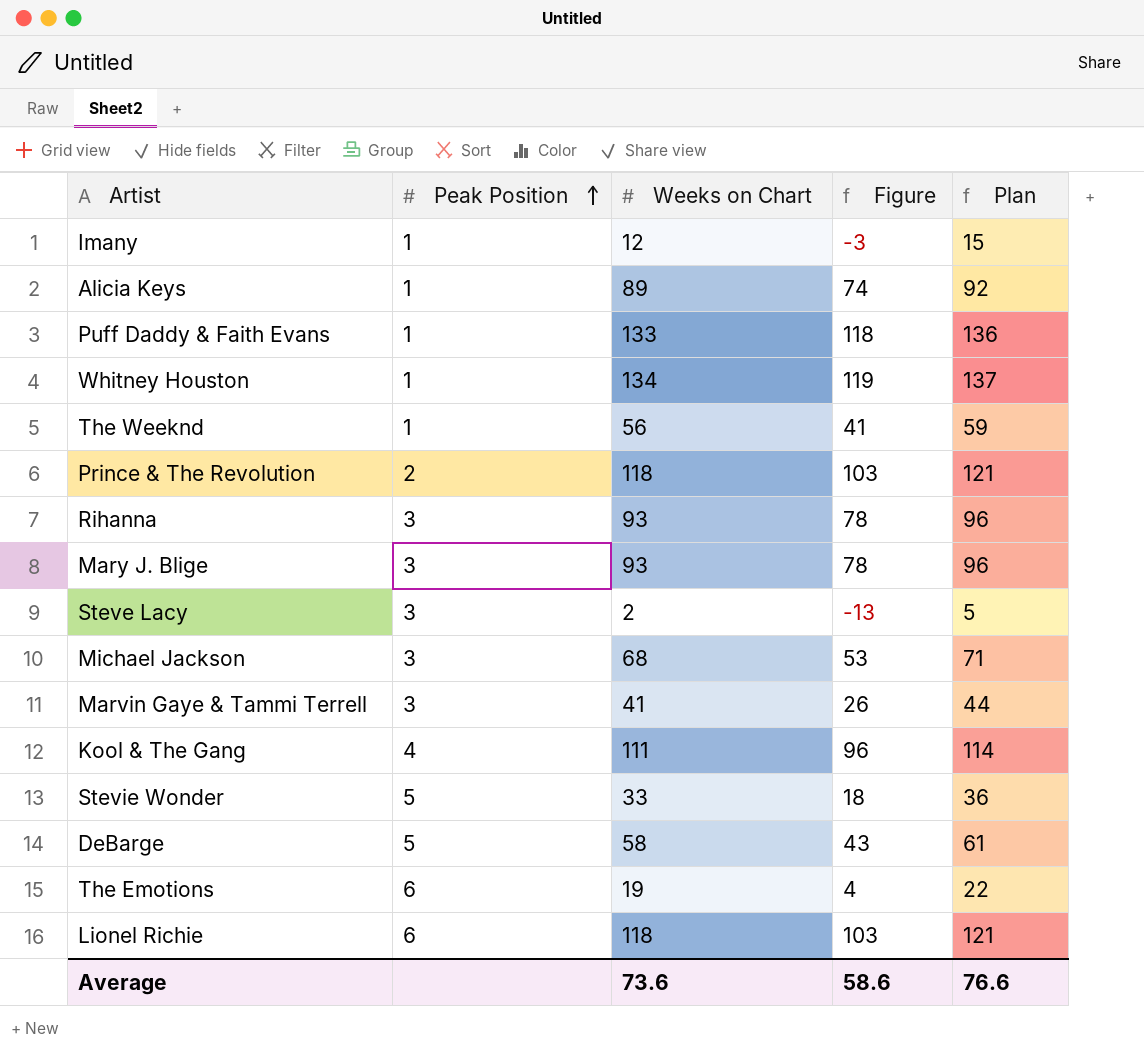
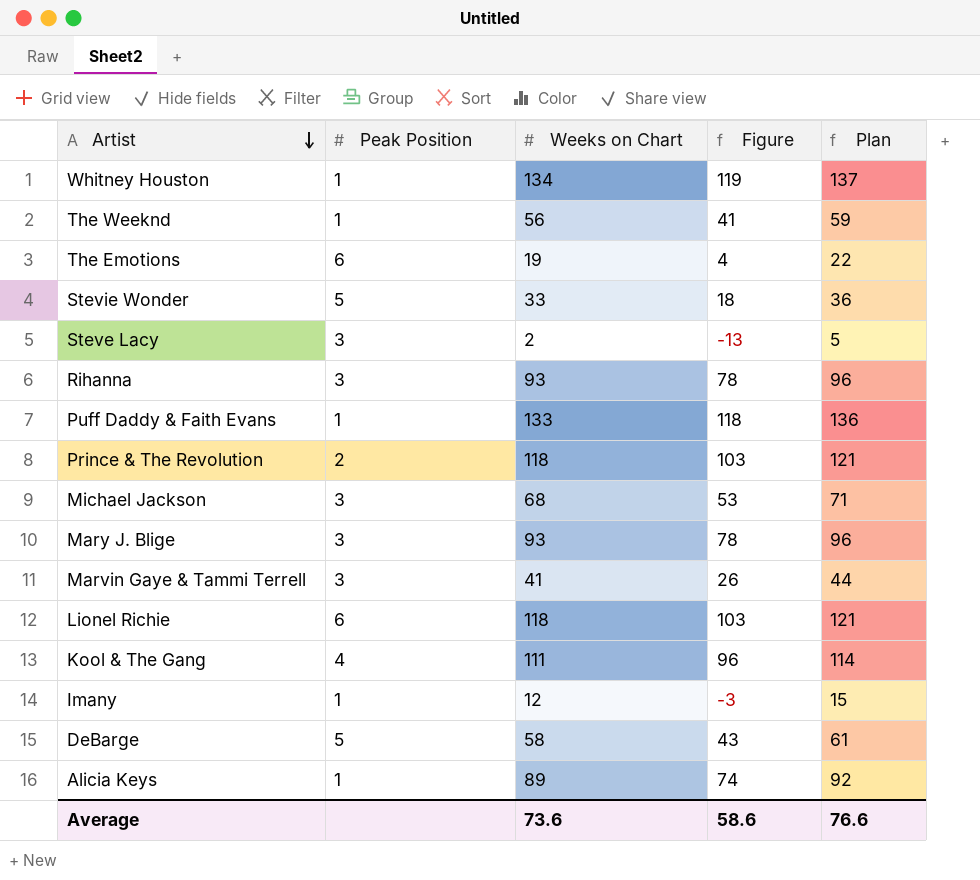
row order: Peak Position ascending -> Artist descending

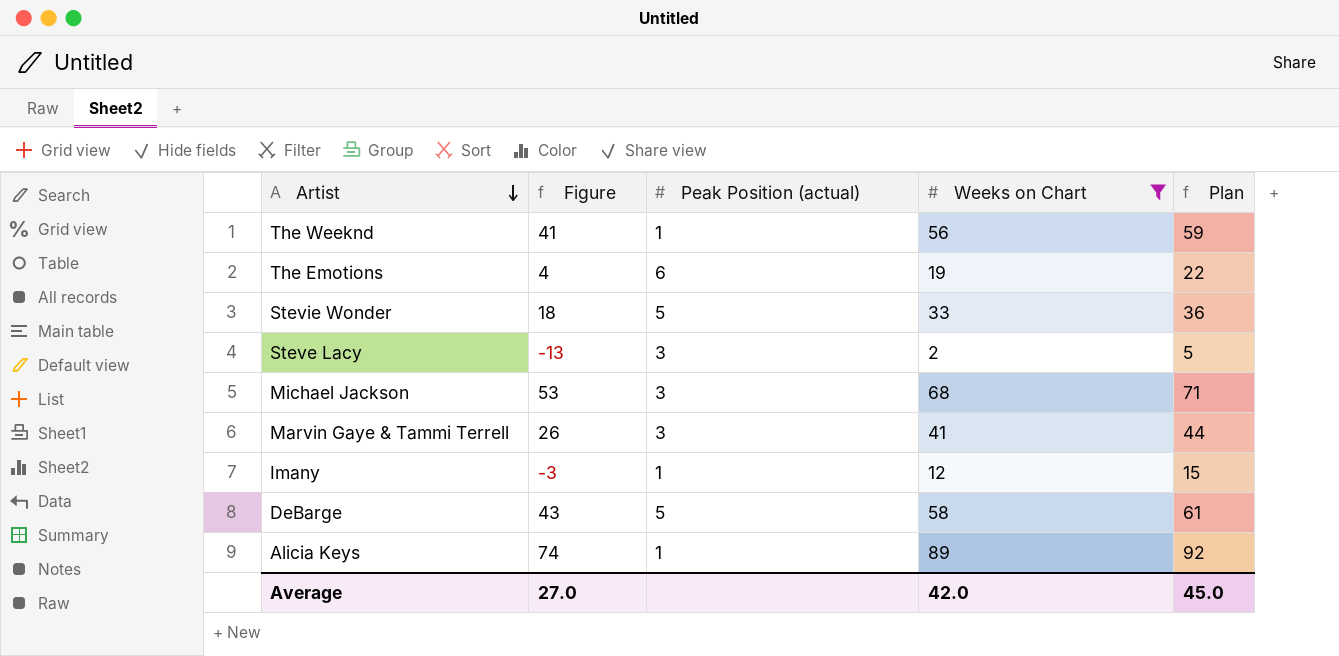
filter: none -> Weeks on Chart <= 89
column Figure | position: 4 -> 2
column name: Peak Position -> Peak Position (actual)
Average | Figure: 58.6 -> 27.0
Average | Weeks on Chart: 73.6 -> 42.0
Average | Plan: 76.6 -> 45.0

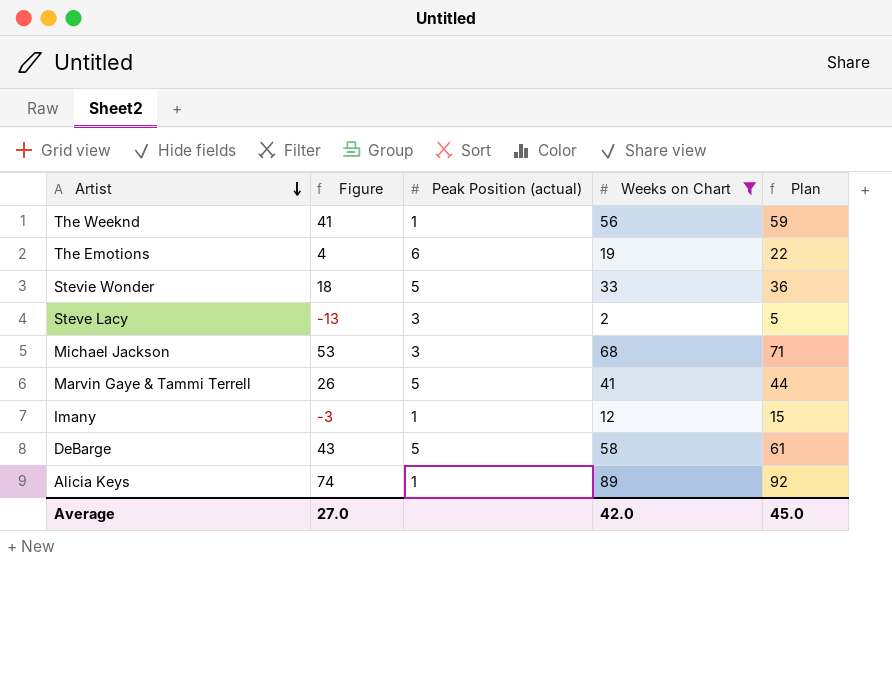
Marvin Gaye & Tammi Terrell | Peak Position (actual): 3 -> 5

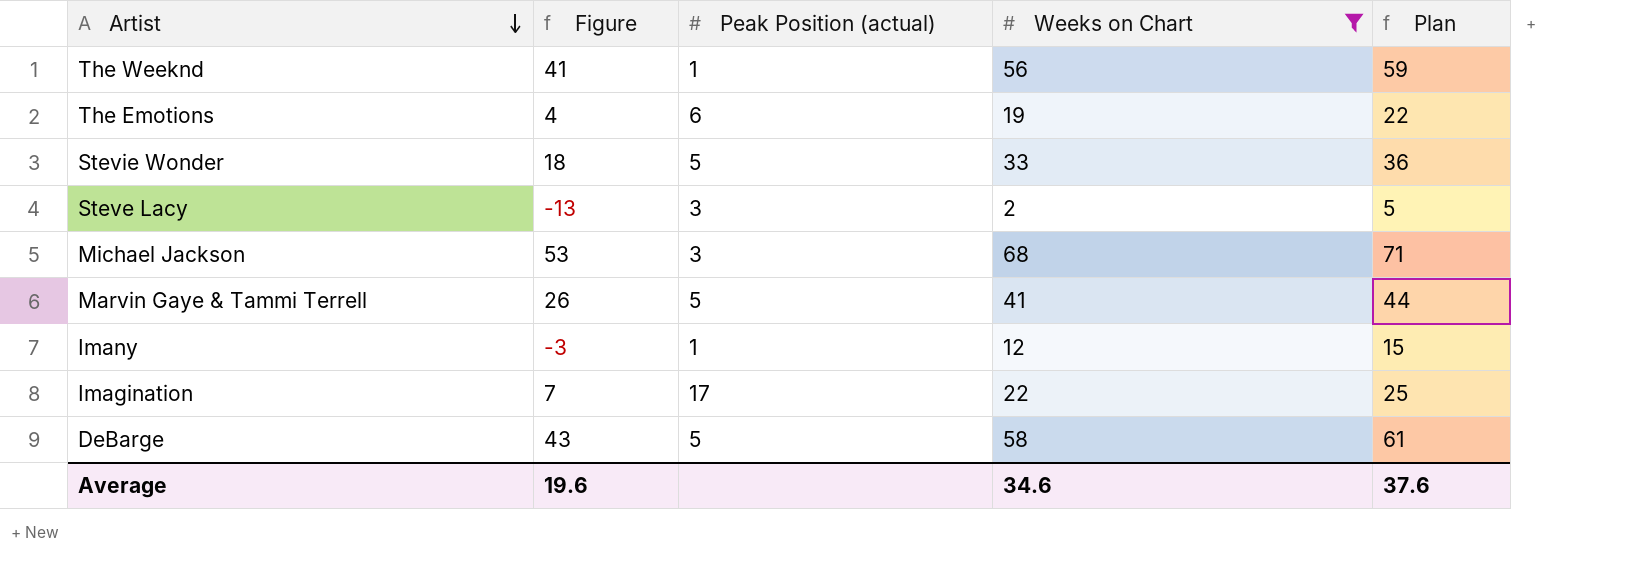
row Alicia Keys: 74 | 1 | 89 | 92 -> none
row Imagination: none -> 7 | 17 | 22 | 25
Average | Figure: 27.0 -> 19.6
Average | Weeks on Chart: 42.0 -> 34.6
Average | Plan: 45.0 -> 37.6

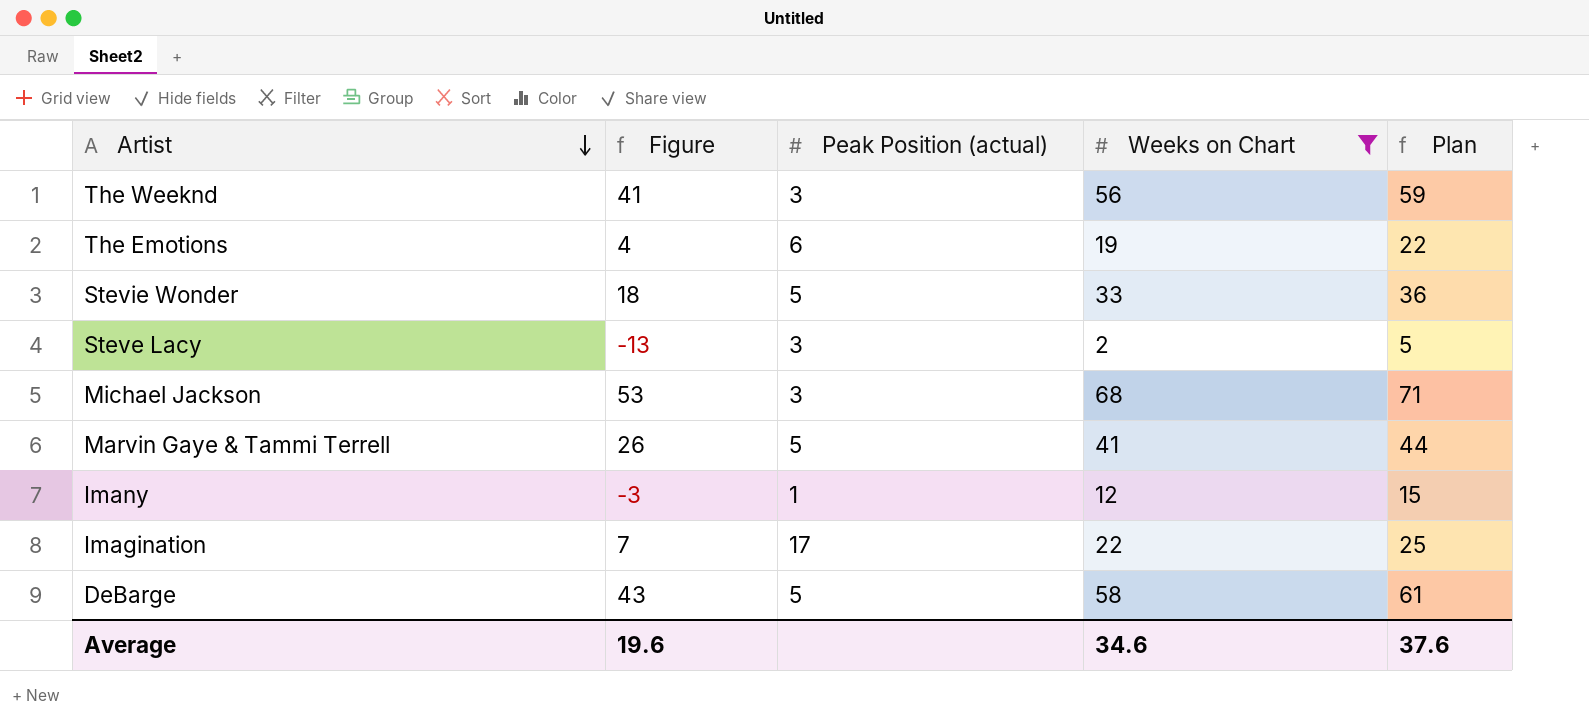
The Weeknd | Peak Position (actual): 1 -> 3

